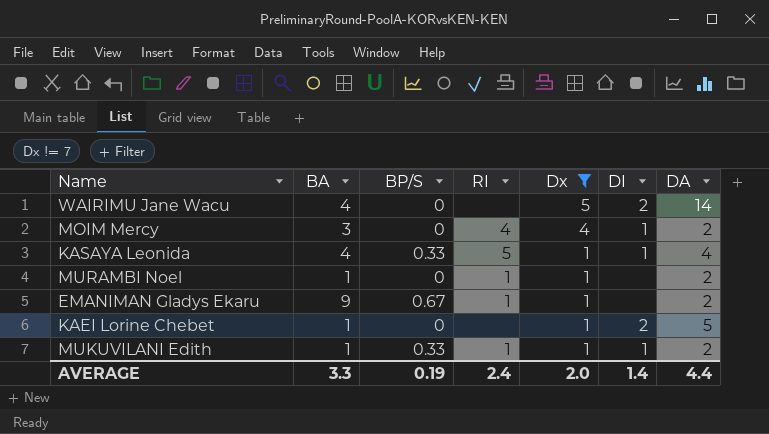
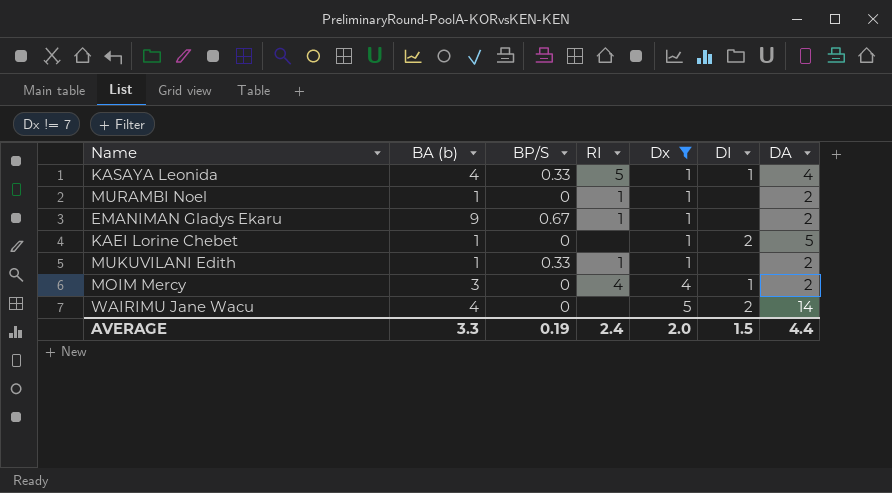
row order: Dx descending -> Dx ascending
column name: BA -> BA (b)
MUKUVILANI Edith | DI: 1 -> none
AVERAGE | DI: 1.4 -> 1.5

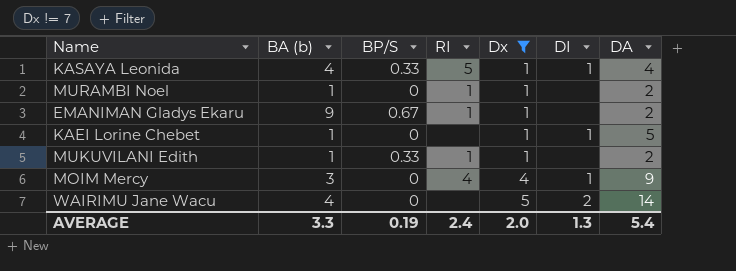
KAEI Lorine Chebet | DI: 2 -> 1
MOIM Mercy | DA: 2 -> 9
AVERAGE | DI: 1.5 -> 1.3
AVERAGE | DA: 4.4 -> 5.4

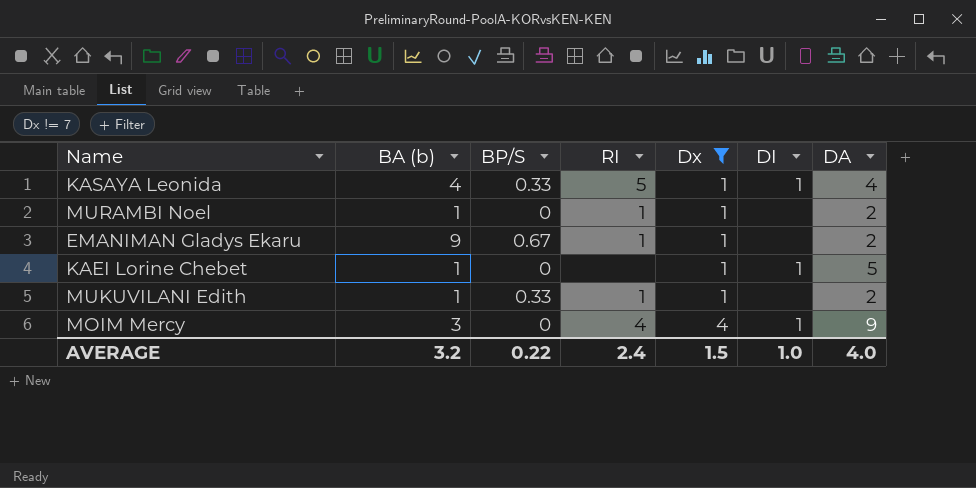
row WAIRIMU Jane Wacu: 4 | 0 | none | 5 | 2 | 14 -> none
AVERAGE | BA (b): 3.3 -> 3.2
AVERAGE | BP/S: 0.19 -> 0.22
AVERAGE | Dx: 2.0 -> 1.5
AVERAGE | DI: 1.3 -> 1.0
AVERAGE | DA: 5.4 -> 4.0

